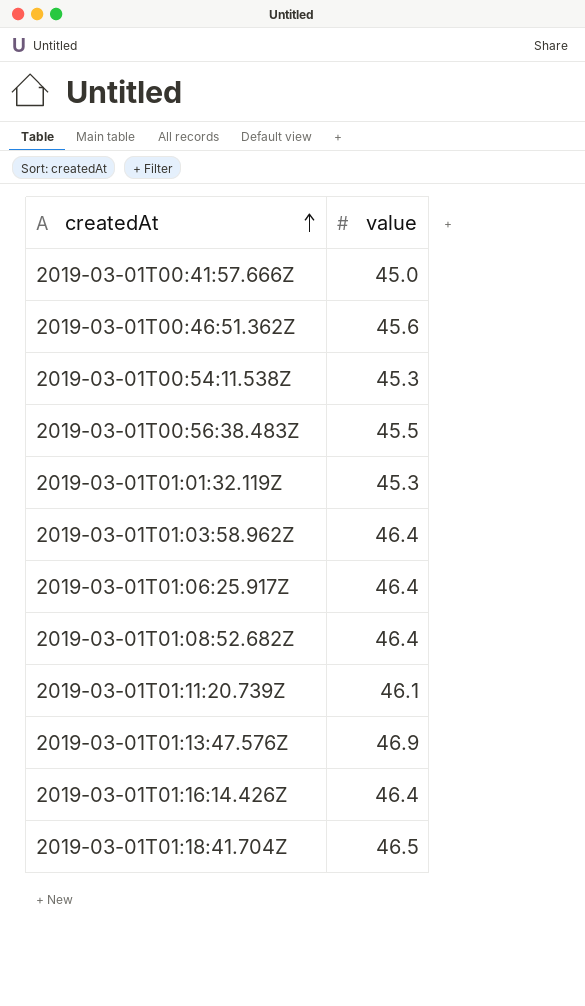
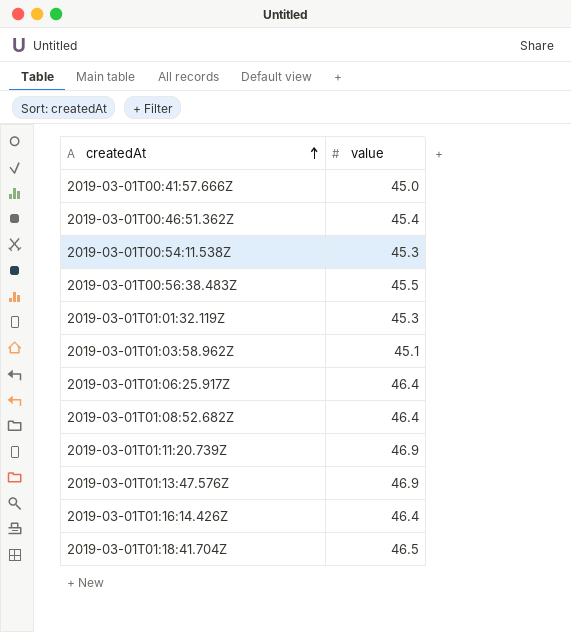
2019-03-01T00:46:51.362Z | value: 45.6 -> 45.4
2019-03-01T01:03:58.962Z | value: 46.4 -> 45.1
2019-03-01T01:11:20.739Z | value: 46.1 -> 46.9

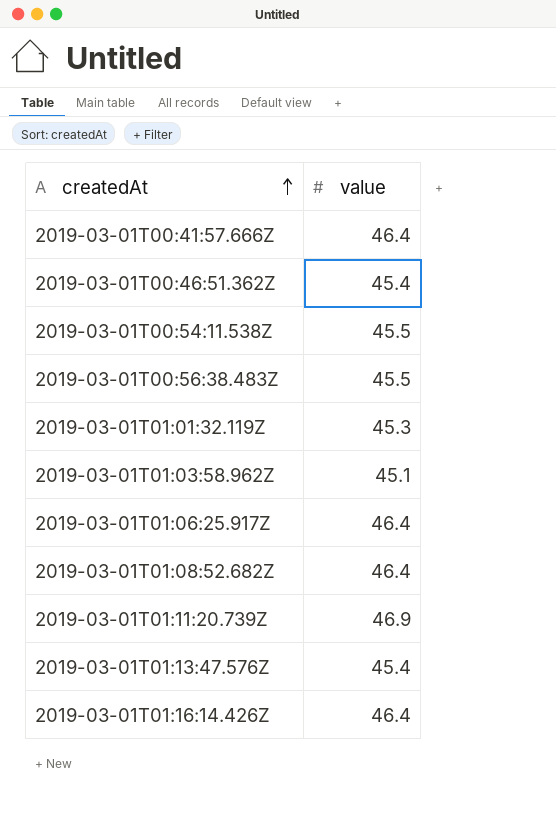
row 2019-03-01T01:18:41.704Z: 46.5 -> none
2019-03-01T00:41:57.666Z | value: 45.0 -> 46.4
2019-03-01T00:54:11.538Z | value: 45.3 -> 45.5
2019-03-01T01:13:47.576Z | value: 46.9 -> 45.4

